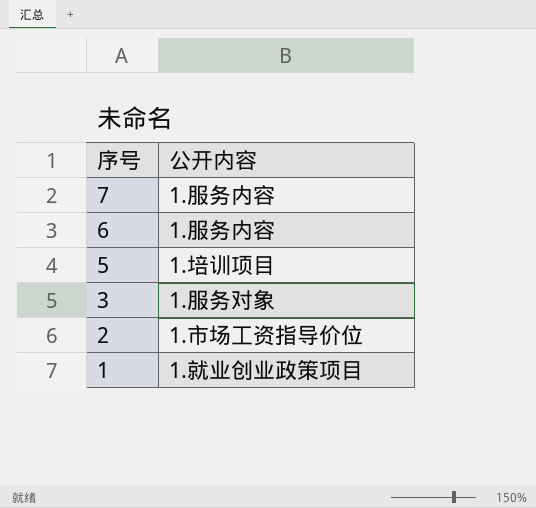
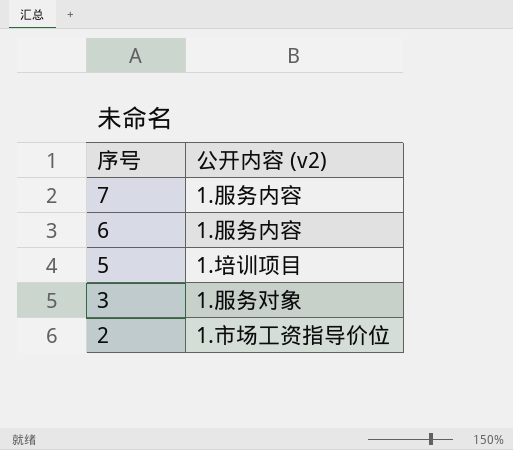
column name: 公开内容 -> 公开内容 (v2)
row 1: 1.就业创业政策项目 -> none

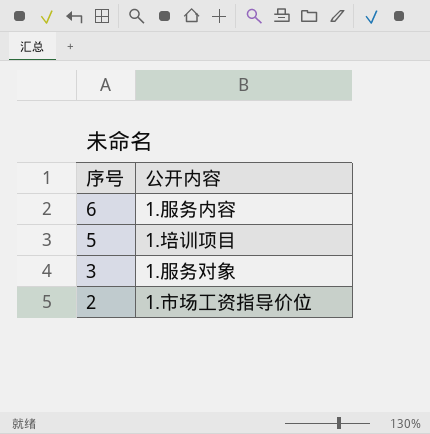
column name: 公开内容 (v2) -> 公开内容
row 7: 1.服务内容 -> none

